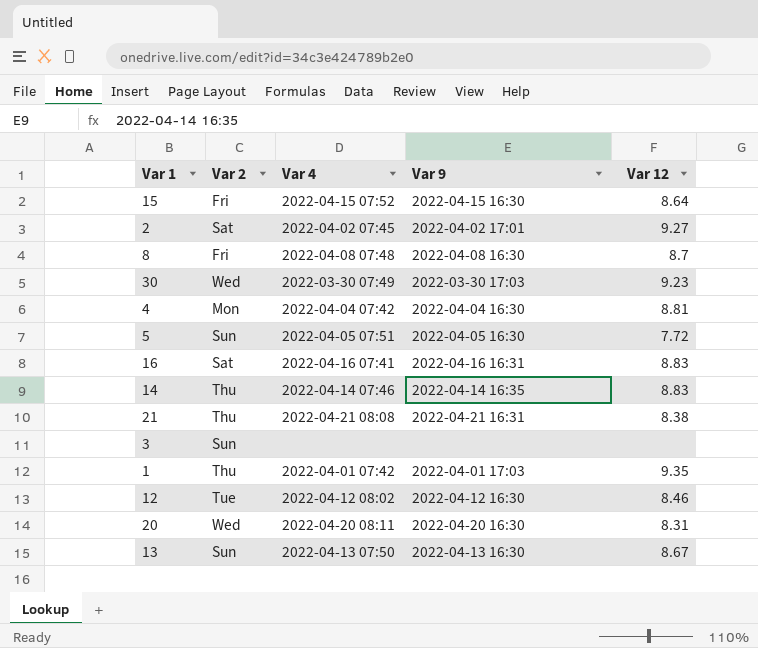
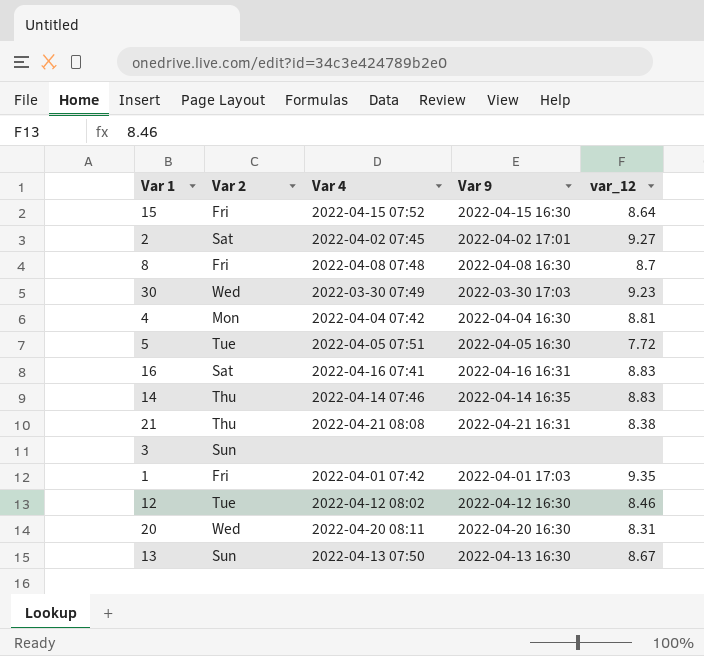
column name: Var 12 -> var_12
5 | Var 2: Sun -> Tue
1 | Var 2: Thu -> Fri

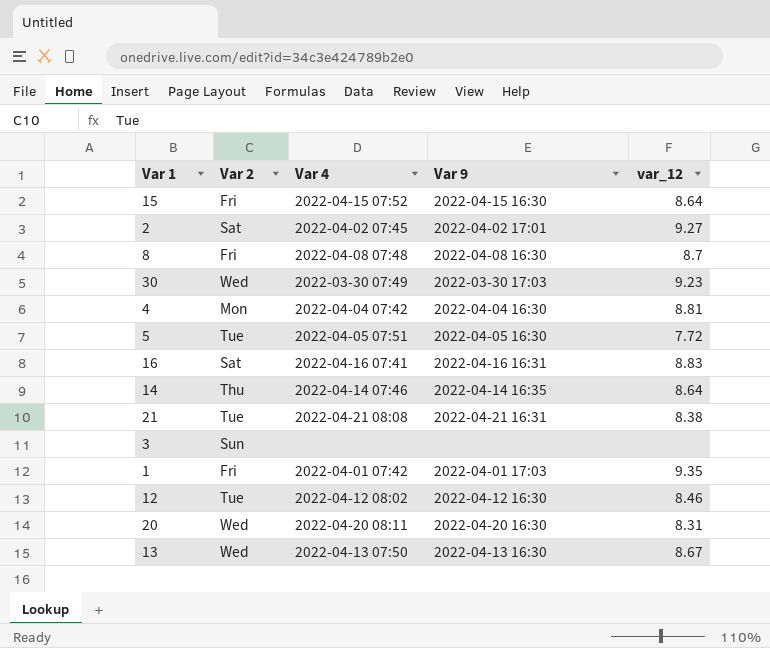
14 | var_12: 8.83 -> 8.64
21 | Var 2: Thu -> Tue
13 | Var 2: Sun -> Wed

